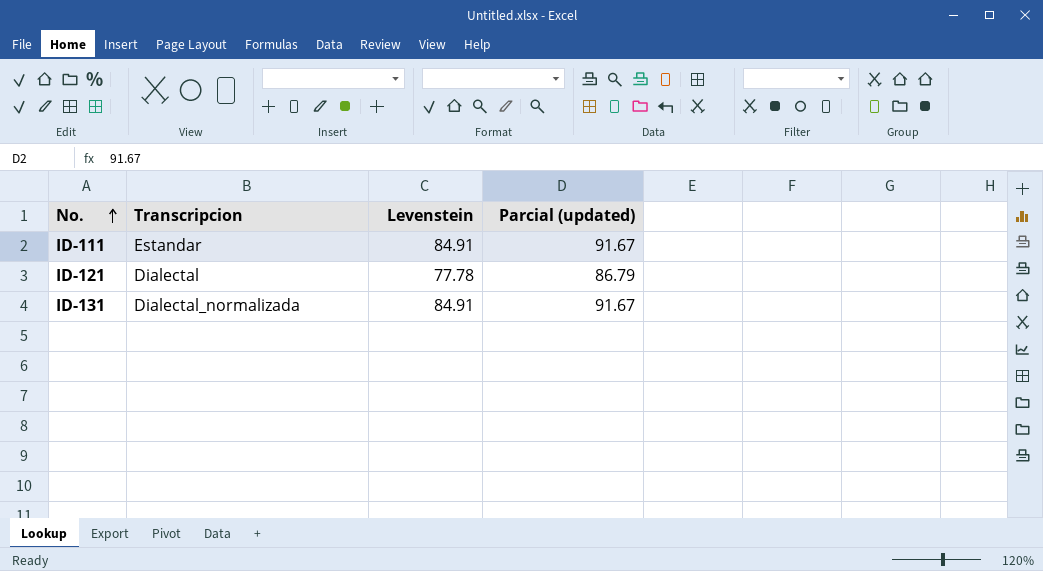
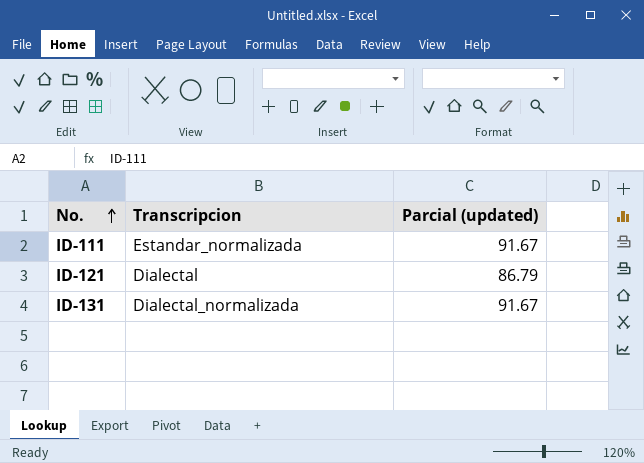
column Levenstein | position: 3 -> none
ID-111 | Transcripcion: Estandar -> Estandar_normalizada

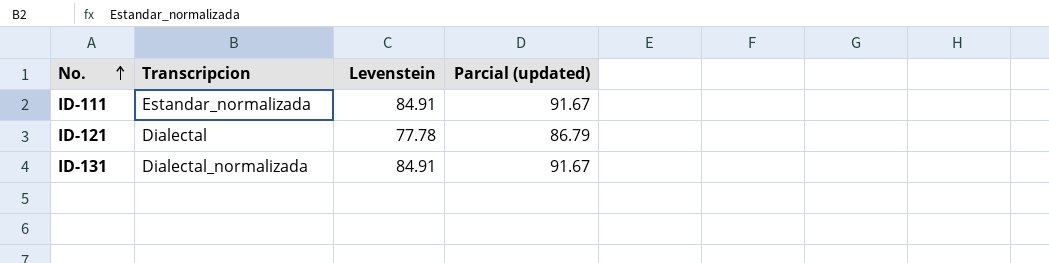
column Levenstein | position: none -> 3

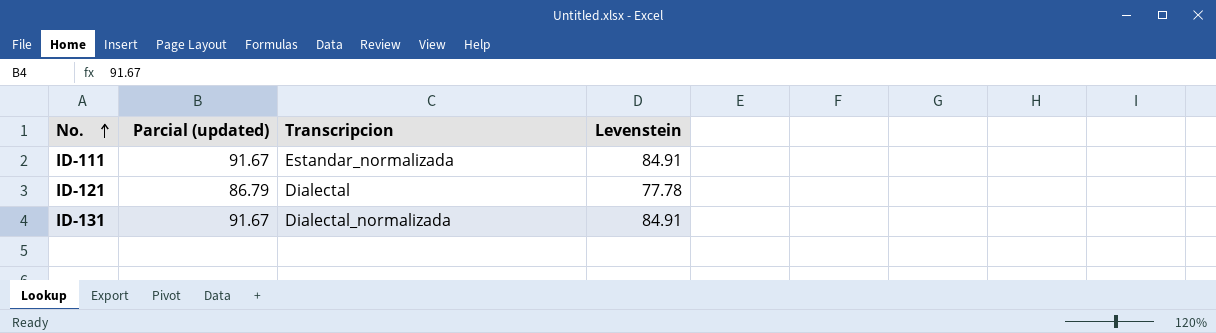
column Parcial (updated) | position: 4 -> 2

